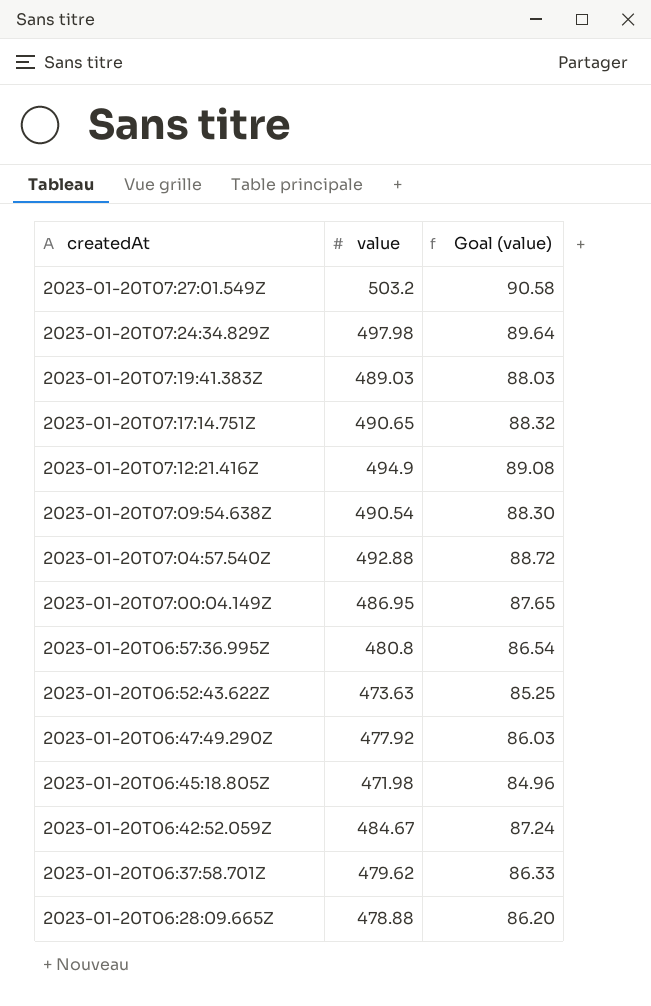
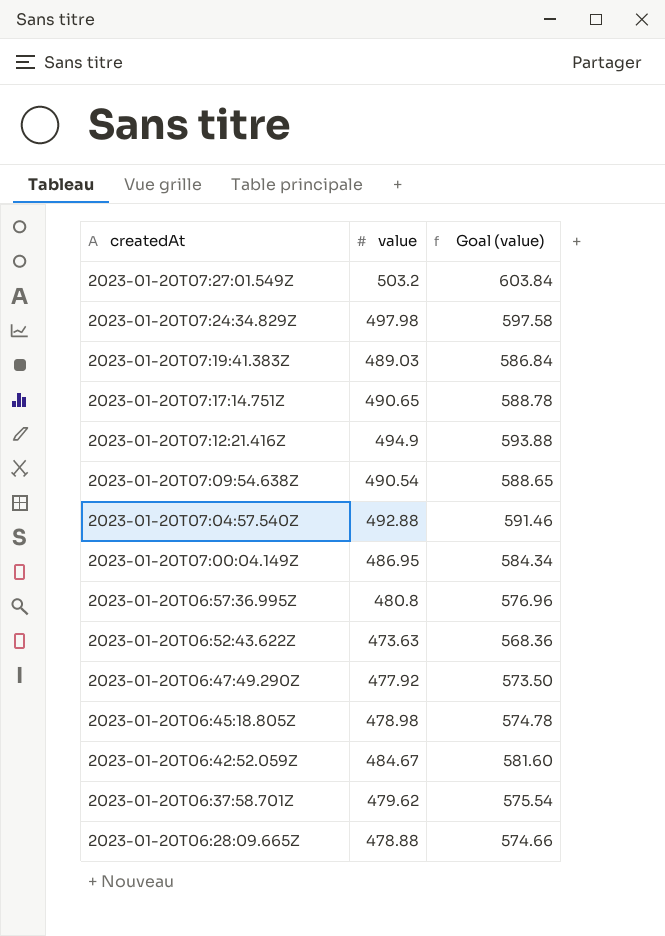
column Goal (value) | formula: [value] * 0.18 -> [value] * 1.2
2023-01-20T06:45:18.805Z | value: 471.98 -> 478.98

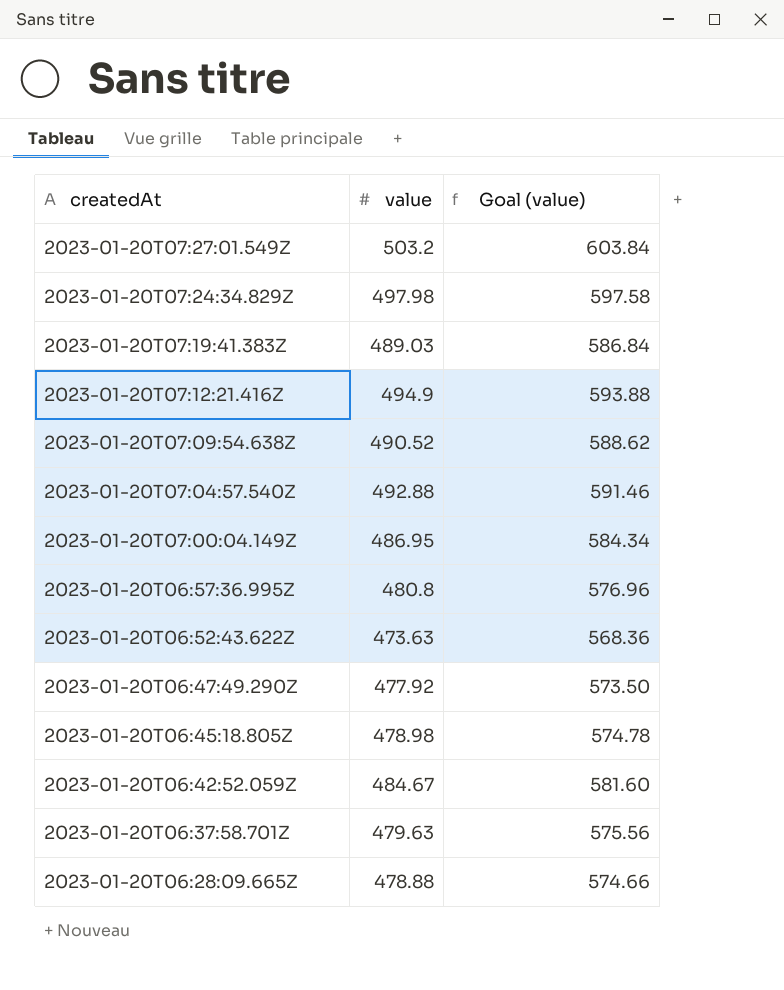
row 2023-01-20T07:17:14.751Z: 490.65 | 588.78 -> none
2023-01-20T07:09:54.638Z | value: 490.54 -> 490.52
2023-01-20T07:09:54.638Z | Goal (value): 588.65 -> 588.62
2023-01-20T06:37:58.701Z | value: 479.62 -> 479.63
2023-01-20T06:37:58.701Z | Goal (value): 575.54 -> 575.56

